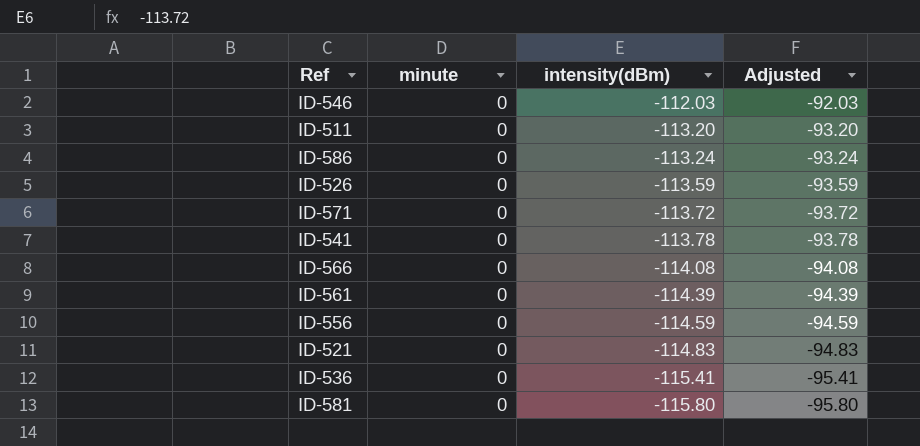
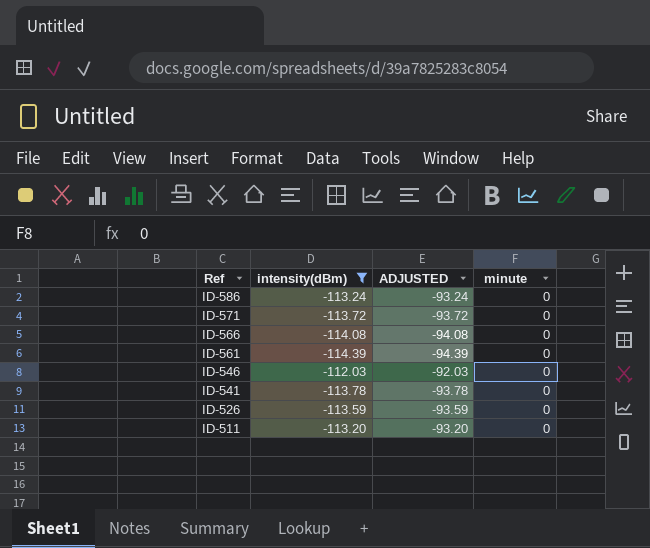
filter: none -> intensity(dBm) >= -114.39
row order: intensity(dBm) descending -> Ref descending
column name: Adjusted -> ADJUSTED
column minute | position: 2 -> 4

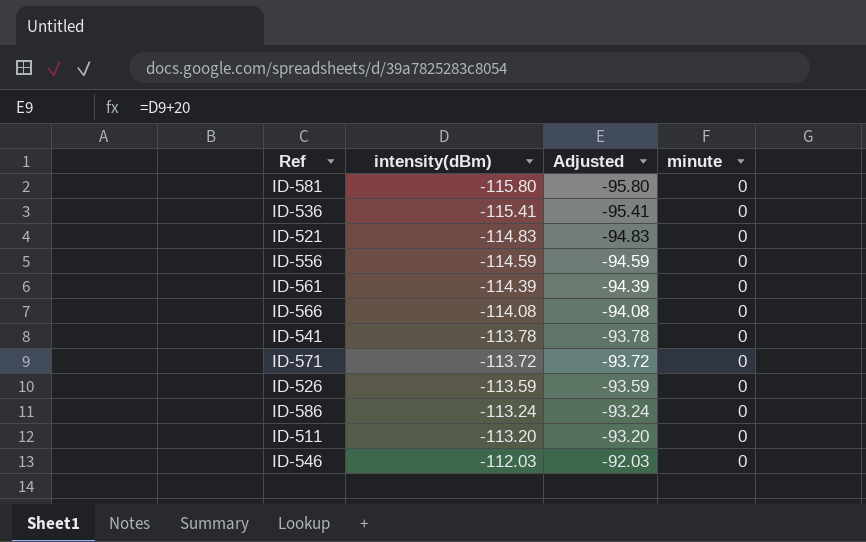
filter: intensity(dBm) >= -114.39 -> none
row order: Ref descending -> intensity(dBm) ascending
column name: ADJUSTED -> Adjusted

